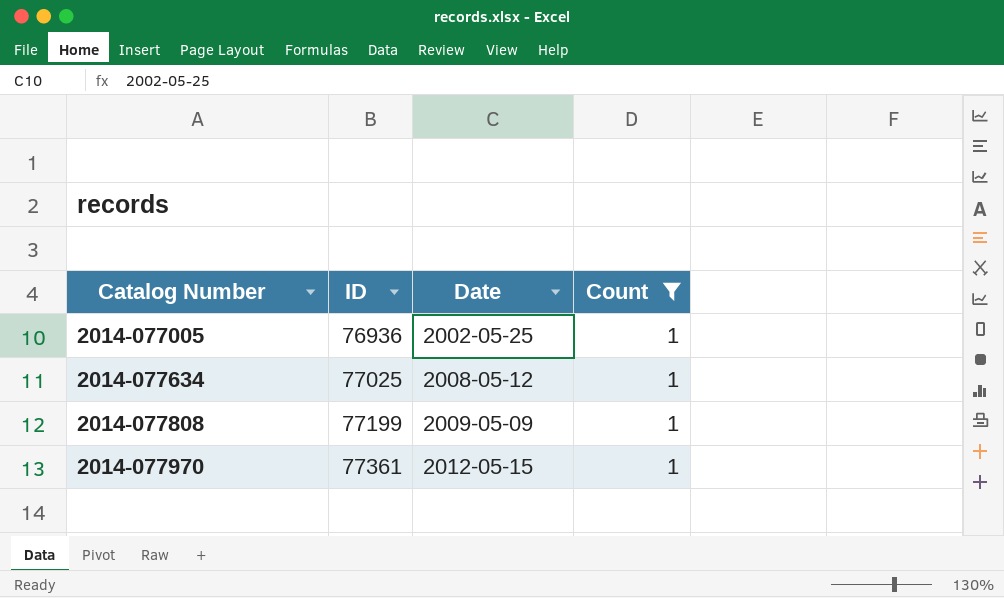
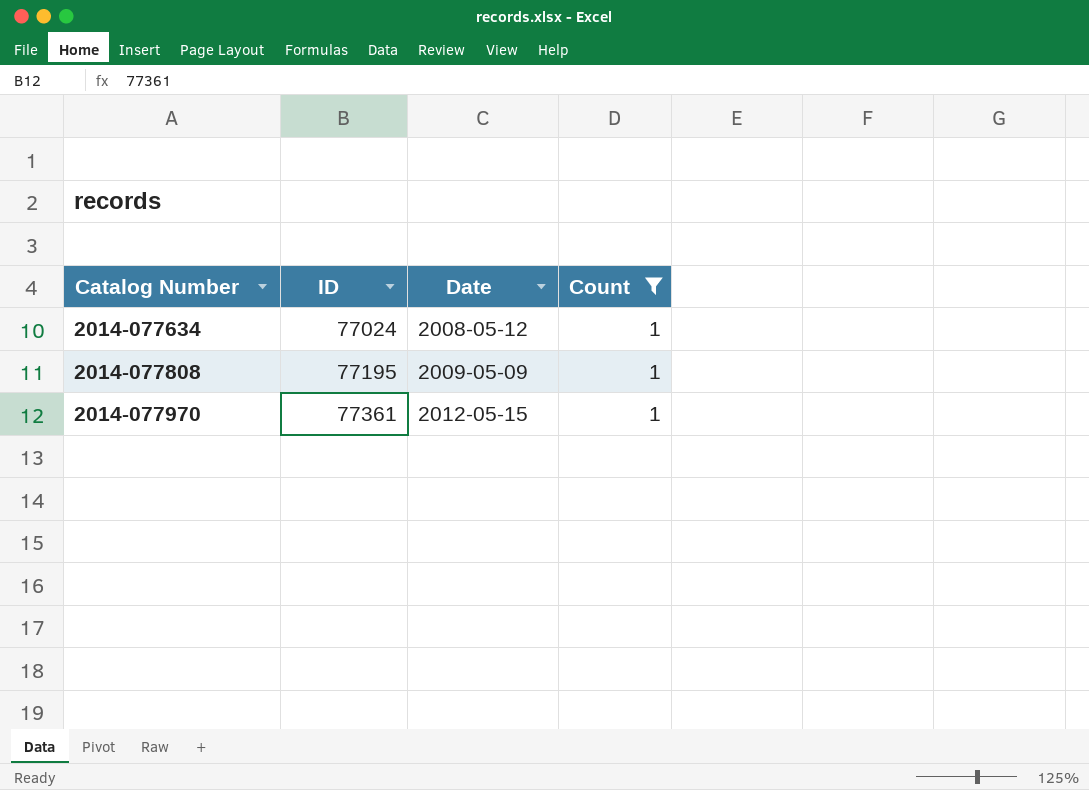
row 2014-077005: 76936 | 2002-05-25 | 1 -> none
2014-077634 | ID: 77025 -> 77024
2014-077808 | ID: 77199 -> 77195

